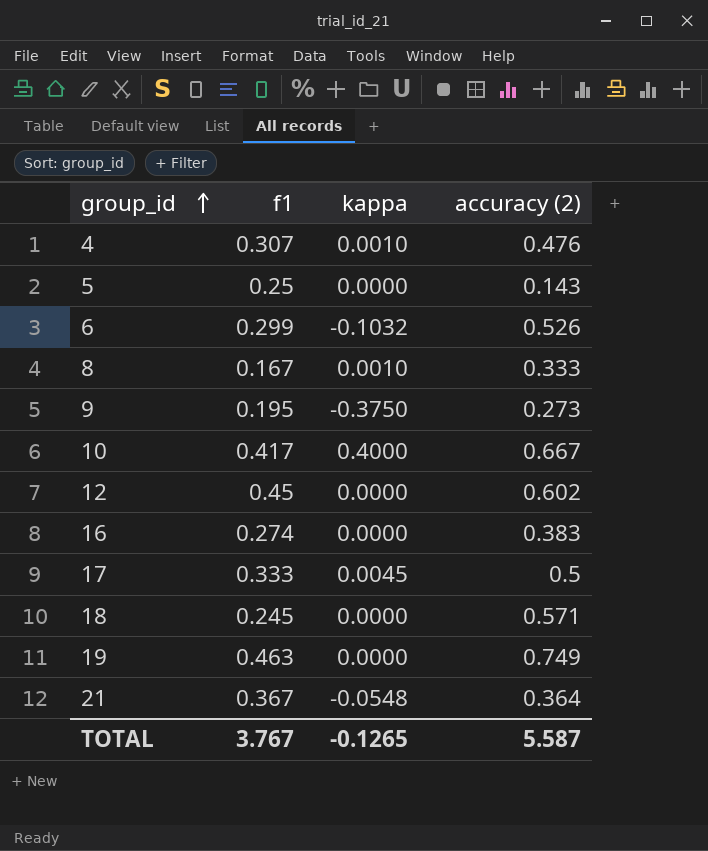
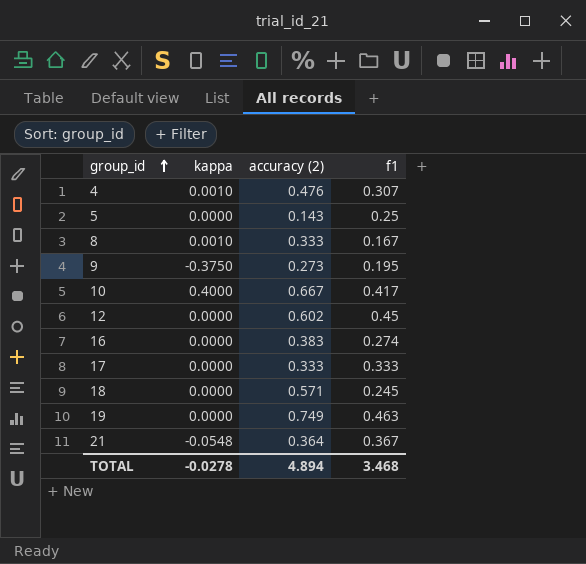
column f1 | position: 2 -> 4
row 6: 0.299 | -0.1032 | 0.526 -> none
17 | kappa: 0.0045 -> 0.0000
17 | accuracy (2): 0.5 -> 0.333
TOTAL | kappa: -0.1265 -> -0.0278
TOTAL | accuracy (2): 5.587 -> 4.894
TOTAL | f1: 3.767 -> 3.468

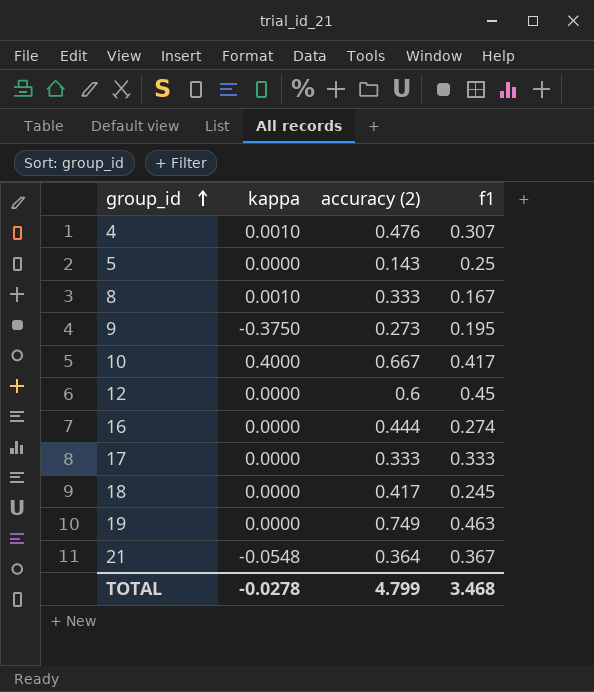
12 | accuracy (2): 0.602 -> 0.6
16 | accuracy (2): 0.383 -> 0.444
18 | accuracy (2): 0.571 -> 0.417
TOTAL | accuracy (2): 4.894 -> 4.799

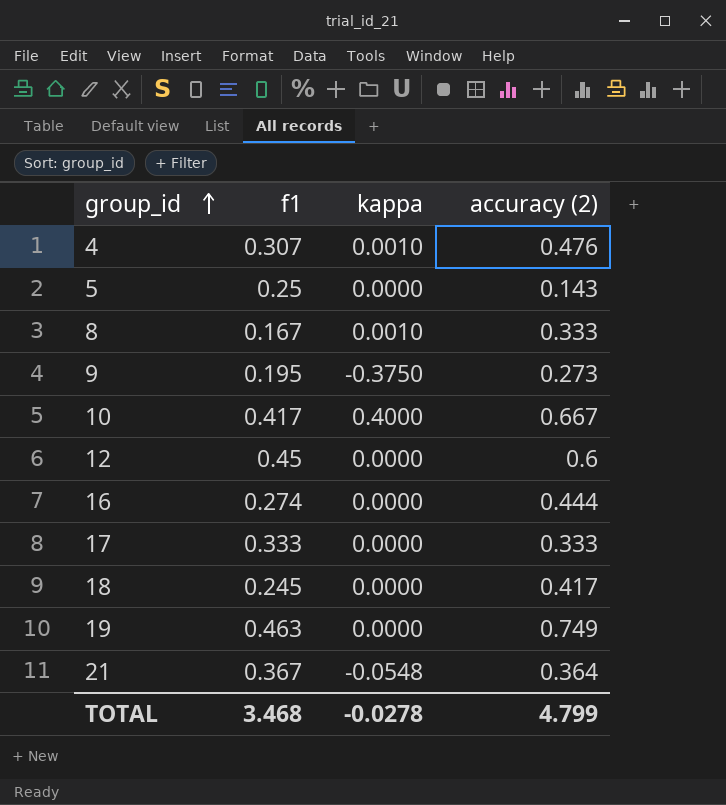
column f1 | position: 4 -> 2

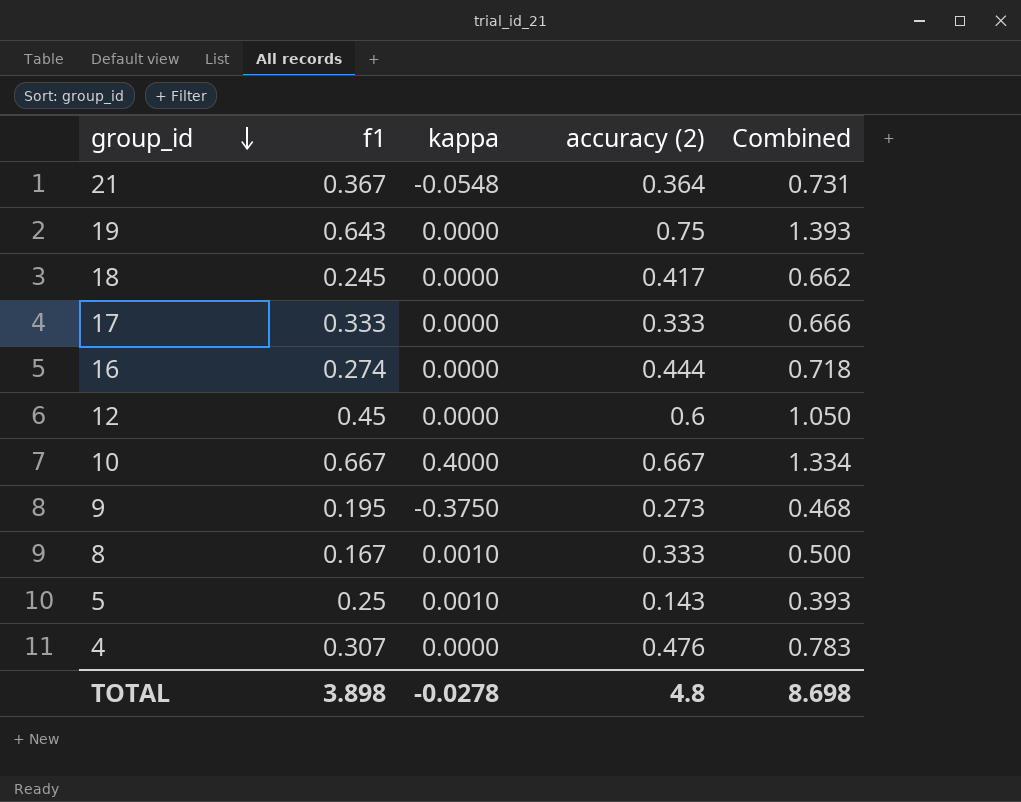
row order: group_id ascending -> group_id descending
column Combined | formula: none -> [f1] + [accuracy (2)]
19 | f1: 0.463 -> 0.643
19 | accuracy (2): 0.749 -> 0.75
10 | f1: 0.417 -> 0.667
5 | kappa: 0.0000 -> 0.0010
4 | kappa: 0.0010 -> 0.0000
TOTAL | f1: 3.468 -> 3.898
TOTAL | accuracy (2): 4.799 -> 4.8

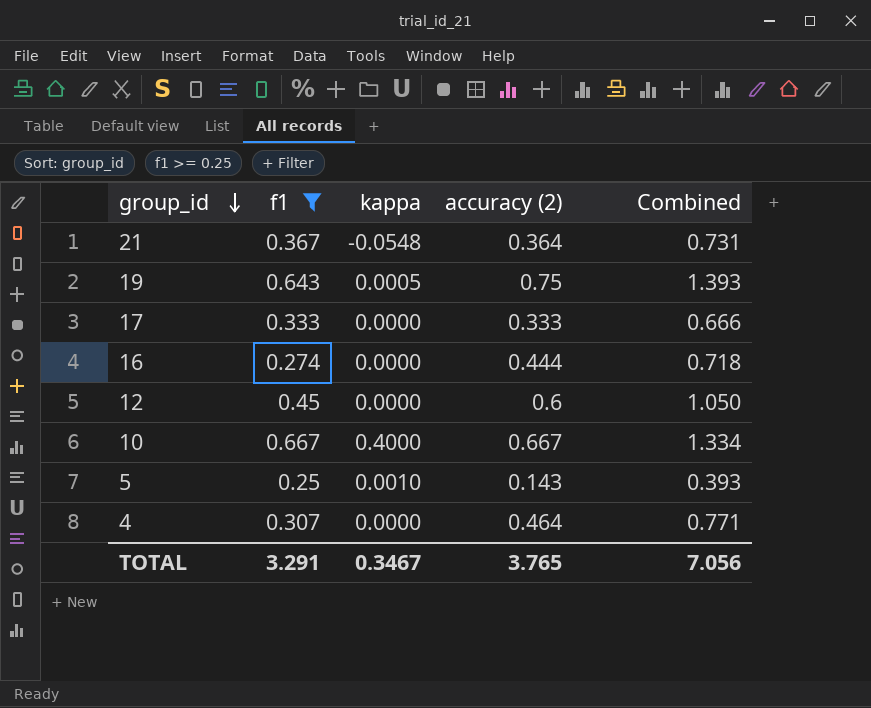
filter: none -> f1 >= 0.25
19 | kappa: 0.0000 -> 0.0005
4 | accuracy (2): 0.476 -> 0.464
4 | Combined: 0.783 -> 0.771
TOTAL | f1: 3.898 -> 3.291
TOTAL | kappa: -0.0278 -> 0.3467
TOTAL | accuracy (2): 4.8 -> 3.765
TOTAL | Combined: 8.698 -> 7.056

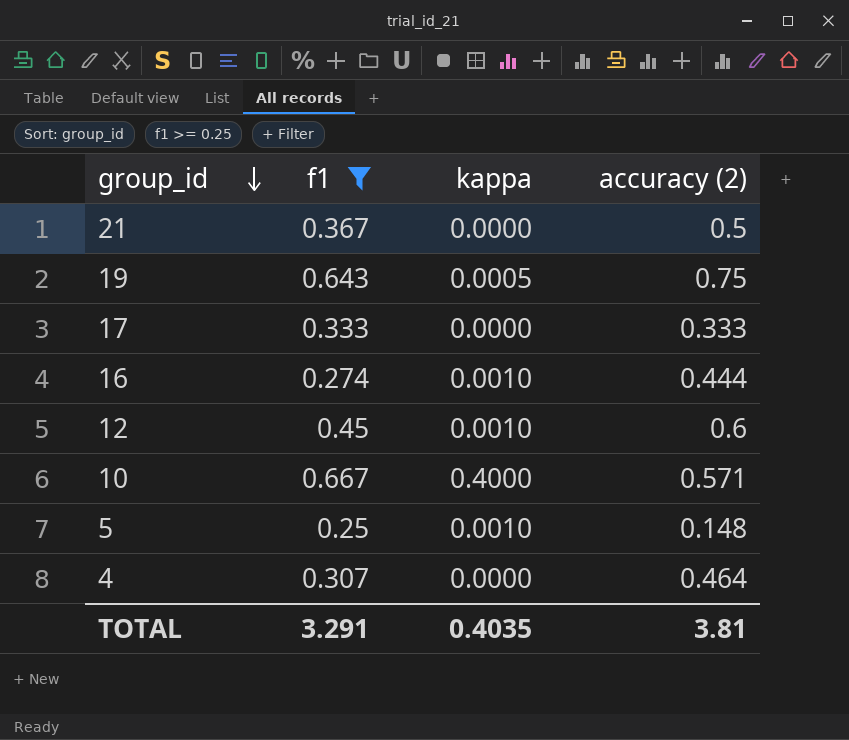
column Combined | formula: [f1] + [accuracy (2)] -> none
21 | kappa: -0.0548 -> 0.0000
21 | accuracy (2): 0.364 -> 0.5
16 | kappa: 0.0000 -> 0.0010
12 | kappa: 0.0000 -> 0.0010
10 | accuracy (2): 0.667 -> 0.571
5 | accuracy (2): 0.143 -> 0.148
TOTAL | kappa: 0.3467 -> 0.4035
TOTAL | accuracy (2): 3.765 -> 3.81

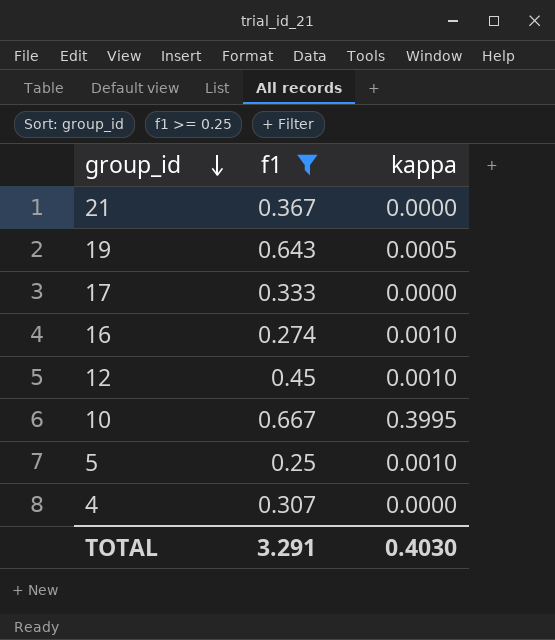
column accuracy (2) | position: 4 -> none
10 | kappa: 0.4000 -> 0.3995
TOTAL | kappa: 0.4035 -> 0.4030

